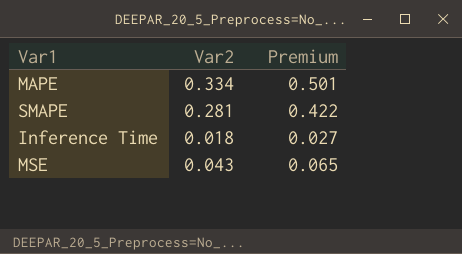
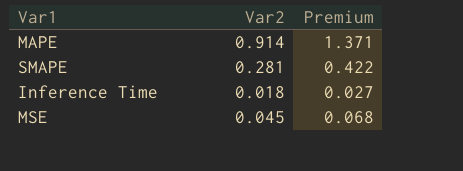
MAPE | Var2: 0.334 -> 0.914
MAPE | Premium: 0.501 -> 1.371
MSE | Var2: 0.043 -> 0.045
MSE | Premium: 0.065 -> 0.068

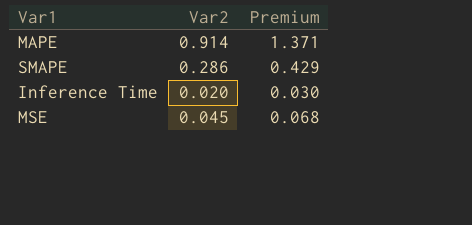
SMAPE | Var2: 0.281 -> 0.286
SMAPE | Premium: 0.422 -> 0.429
Inference Time | Var2: 0.018 -> 0.020
Inference Time | Premium: 0.027 -> 0.030

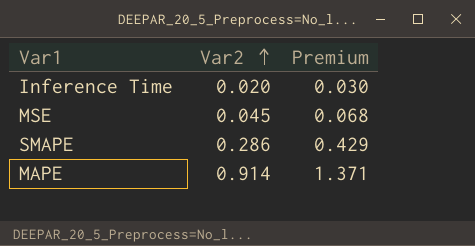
row order: none -> Var2 ascending

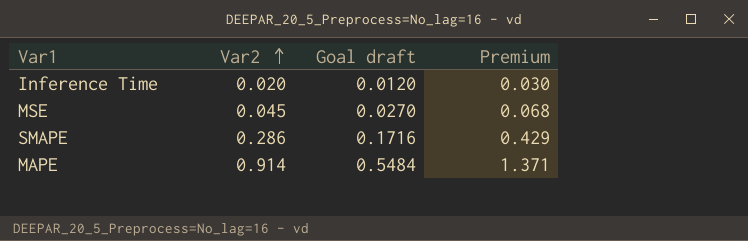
column Goal draft | formula: none -> [Var2] * 0.6

